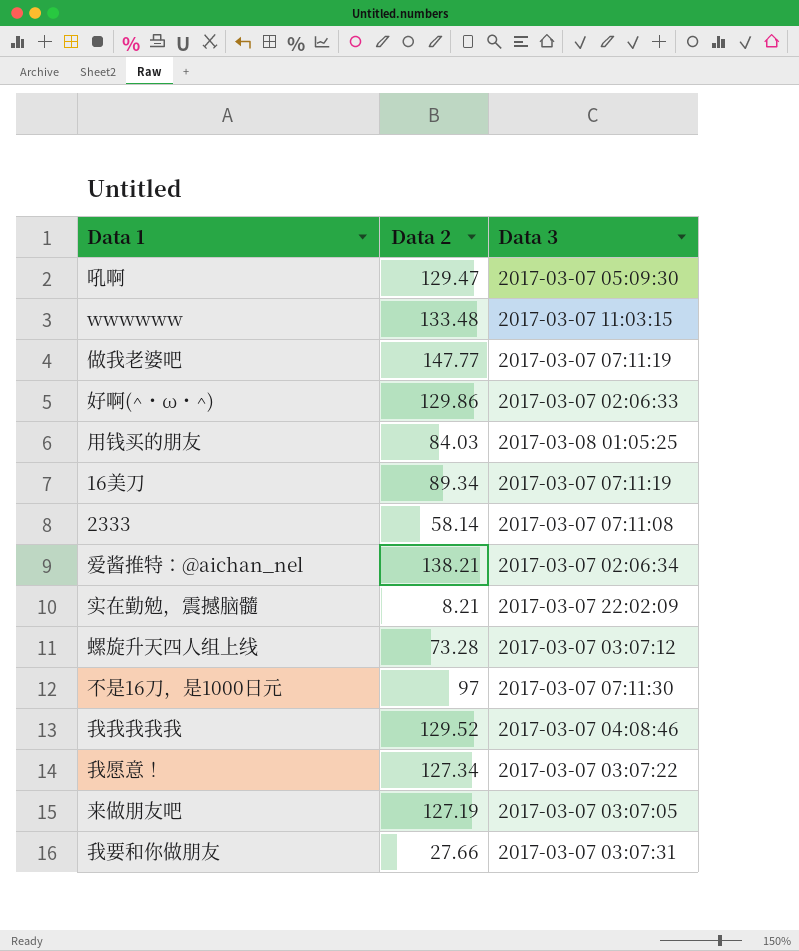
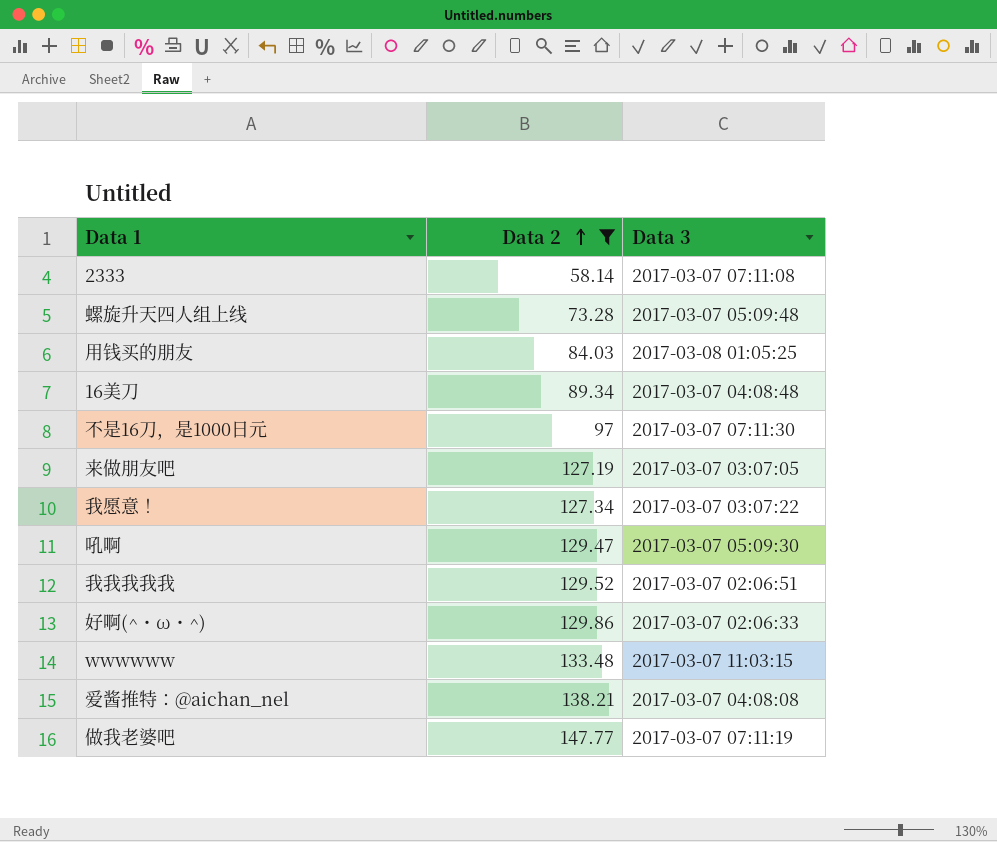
filter: none -> Data 2 >= 58.14
row order: none -> Data 2 ascending
螺旋升天四人组上线 | Data 3: 2017-03-07 03:07:12 -> 2017-03-07 05:09:48
16美刀 | Data 3: 2017-03-07 07:11:19 -> 2017-03-07 04:08:48
我我我我我 | Data 3: 2017-03-07 04:08:46 -> 2017-03-07 02:06:51
爱酱推特：@aichan_nel | Data 3: 2017-03-07 02:06:34 -> 2017-03-07 04:08:08

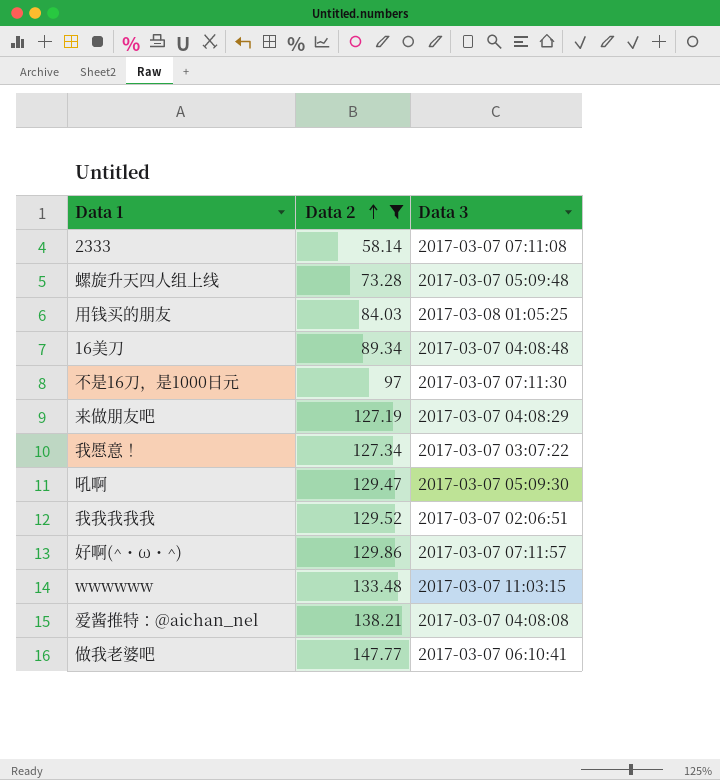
来做朋友吧 | Data 3: 2017-03-07 03:07:05 -> 2017-03-07 04:08:29
好啊(^・ω・^) | Data 3: 2017-03-07 02:06:33 -> 2017-03-07 07:11:57
做我老婆吧 | Data 3: 2017-03-07 07:11:19 -> 2017-03-07 06:10:41

